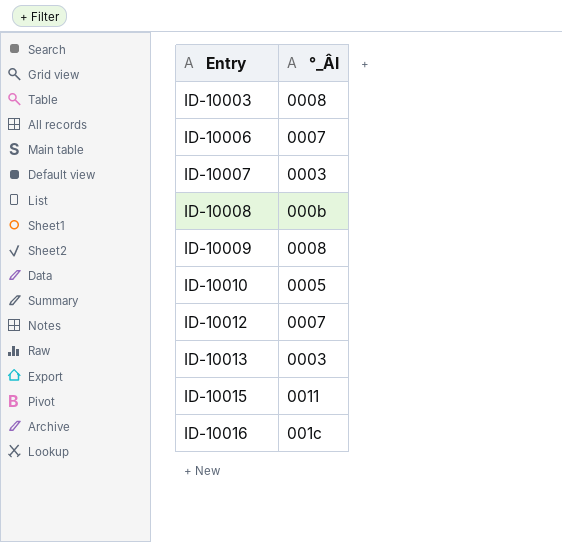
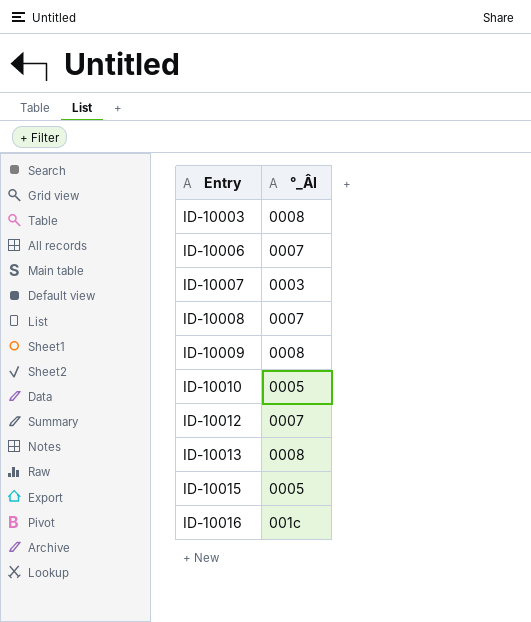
ID-10008 | °_ÂI: 000b -> 0007
ID-10013 | °_ÂI: 0003 -> 0008
ID-10015 | °_ÂI: 0011 -> 0005

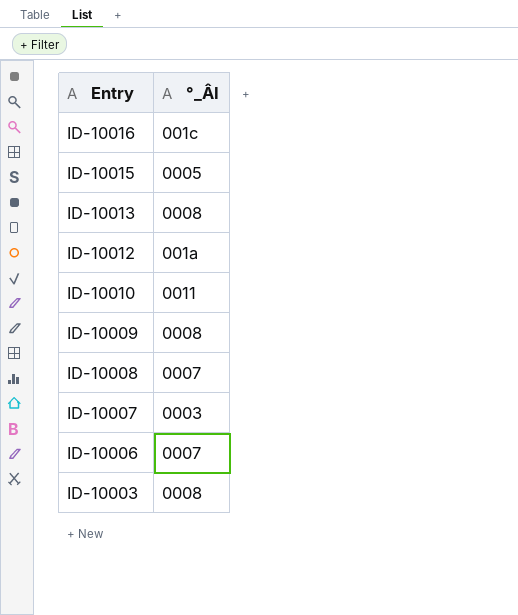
row order: Entry ascending -> Entry descending
ID-10012 | °_ÂI: 0007 -> 001a
ID-10010 | °_ÂI: 0005 -> 0011

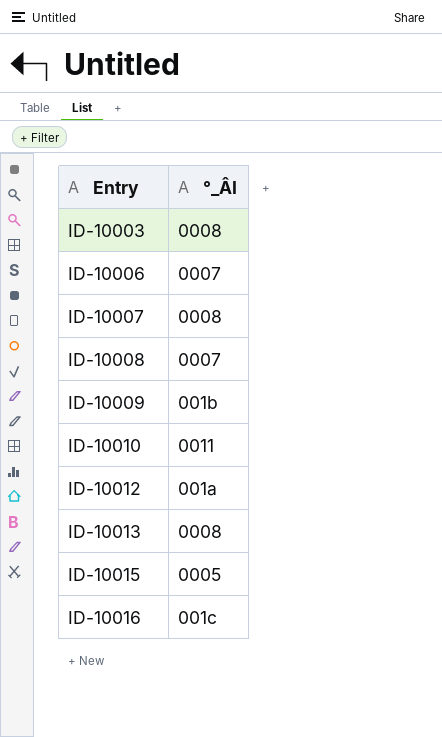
row order: Entry descending -> Entry ascending
ID-10007 | °_ÂI: 0003 -> 0008
ID-10009 | °_ÂI: 0008 -> 001b

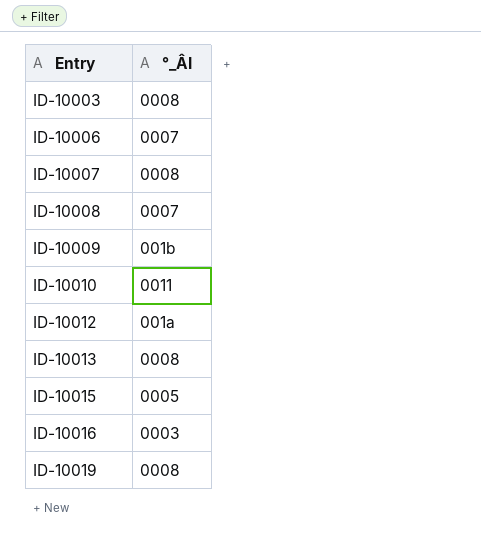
ID-10016 | °_ÂI: 001c -> 0003
row ID-10019: none -> 0008

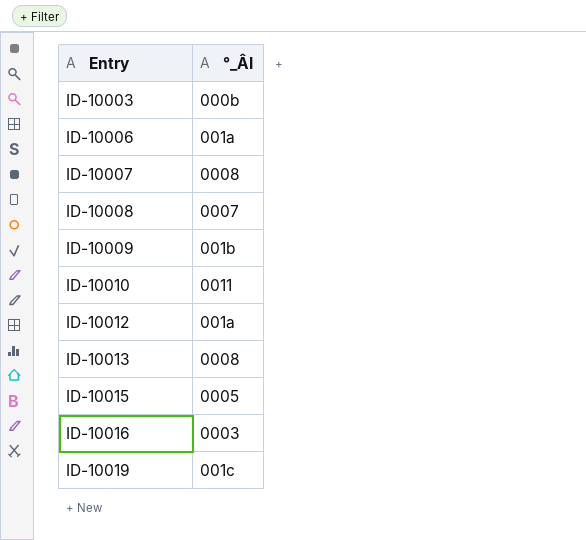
ID-10003 | °_ÂI: 0008 -> 000b
ID-10006 | °_ÂI: 0007 -> 001a
ID-10019 | °_ÂI: 0008 -> 001c

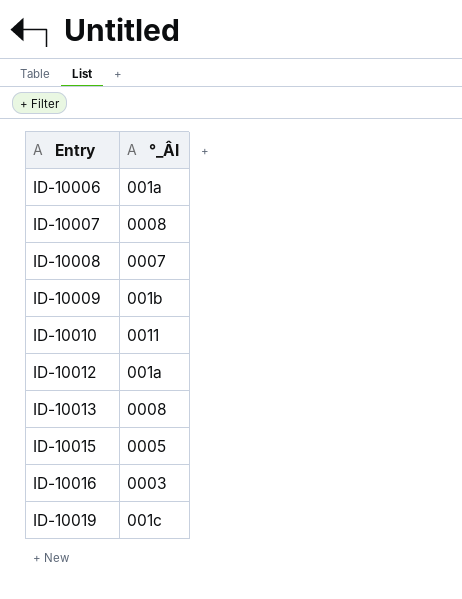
row ID-10003: 000b -> none

